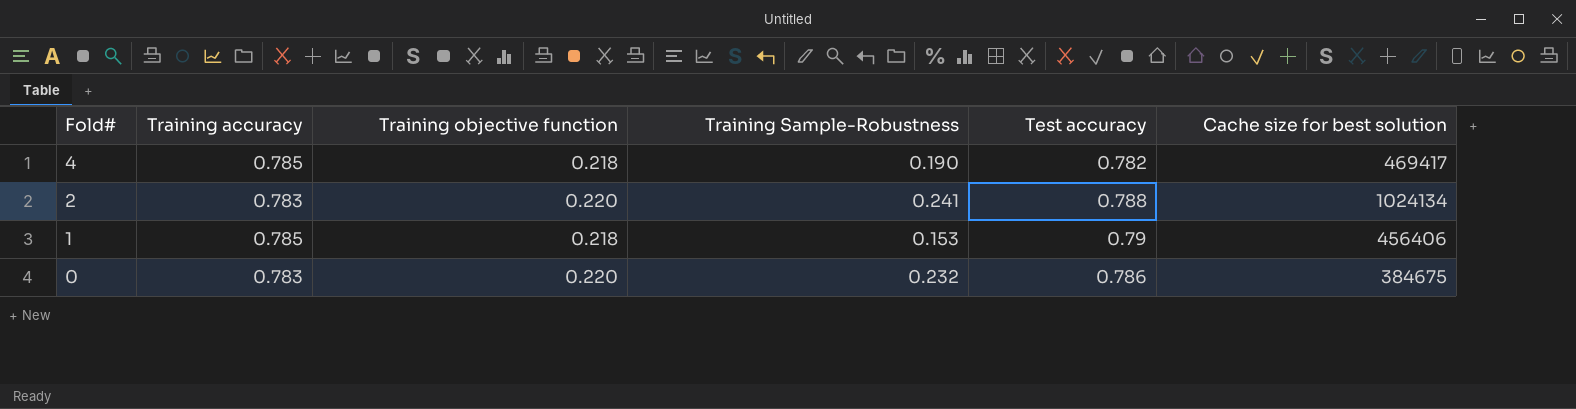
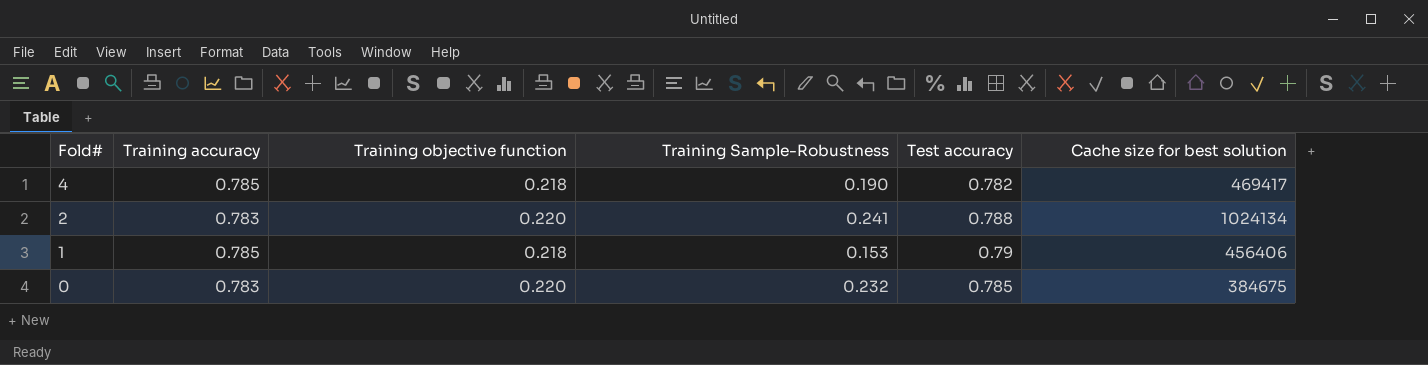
0 | Test accuracy: 0.786 -> 0.785

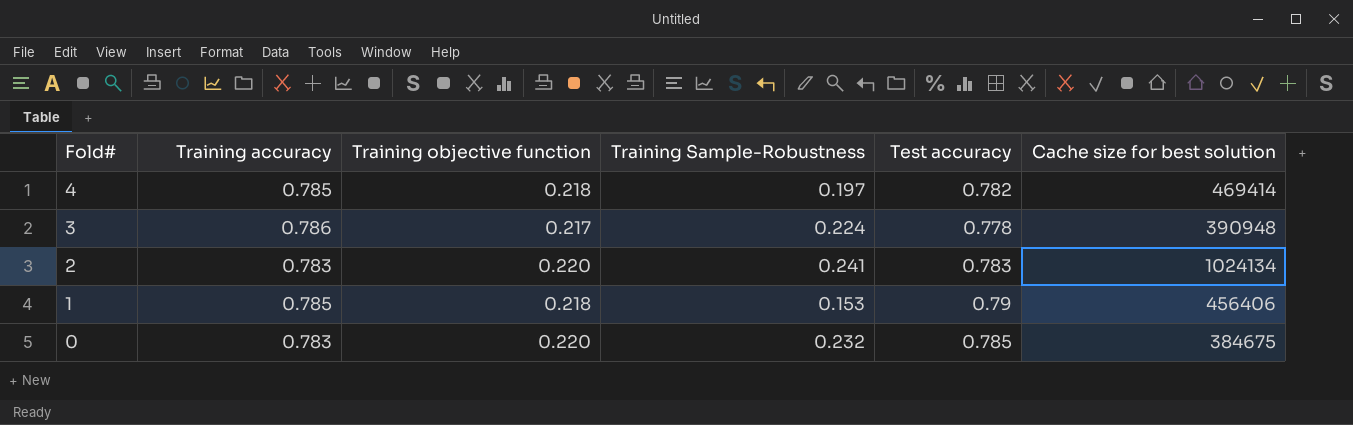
4 | Training Sample-Robustness: 0.190 -> 0.197
4 | Cache size for best solution: 469417 -> 469414
row 3: none -> 0.786 | 0.217 | 0.224 | 0.778 | 390948
2 | Test accuracy: 0.788 -> 0.783

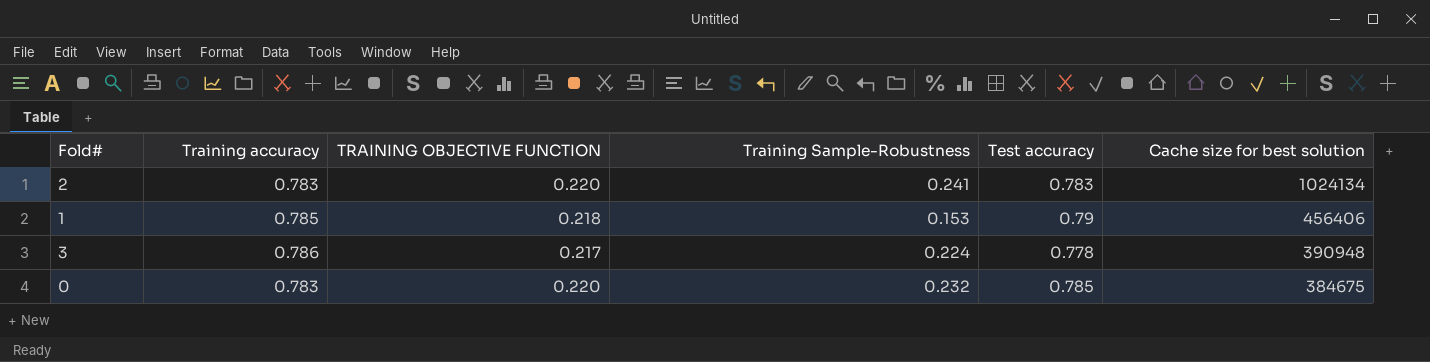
row order: Fold# descending -> Cache size for best solution descending
column name: Training objective function -> TRAINING OBJECTIVE FUNCTION
row 4: 0.785 | 0.218 | 0.197 | 0.782 | 469414 -> none

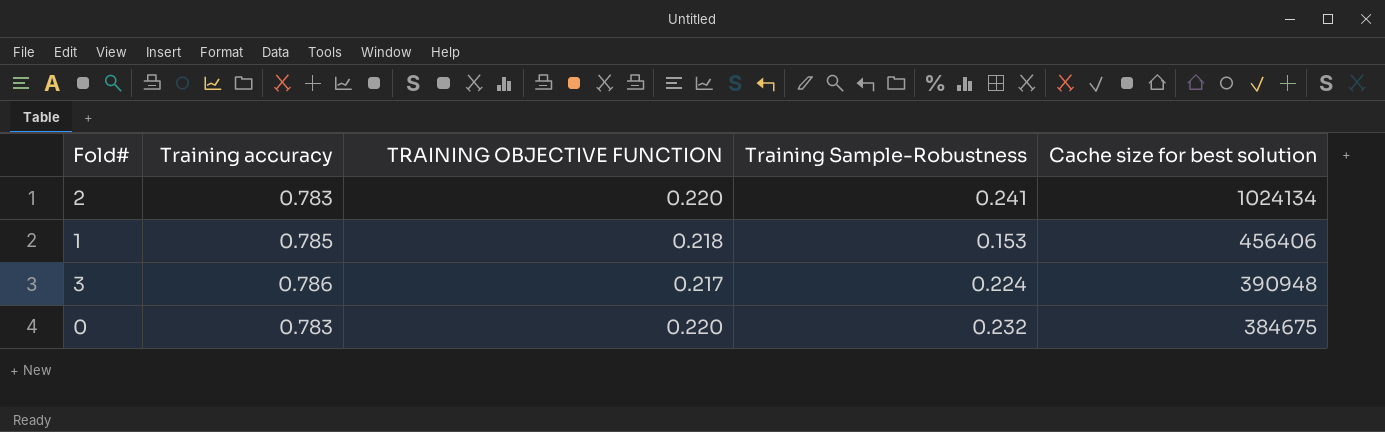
column Test accuracy | position: 5 -> none

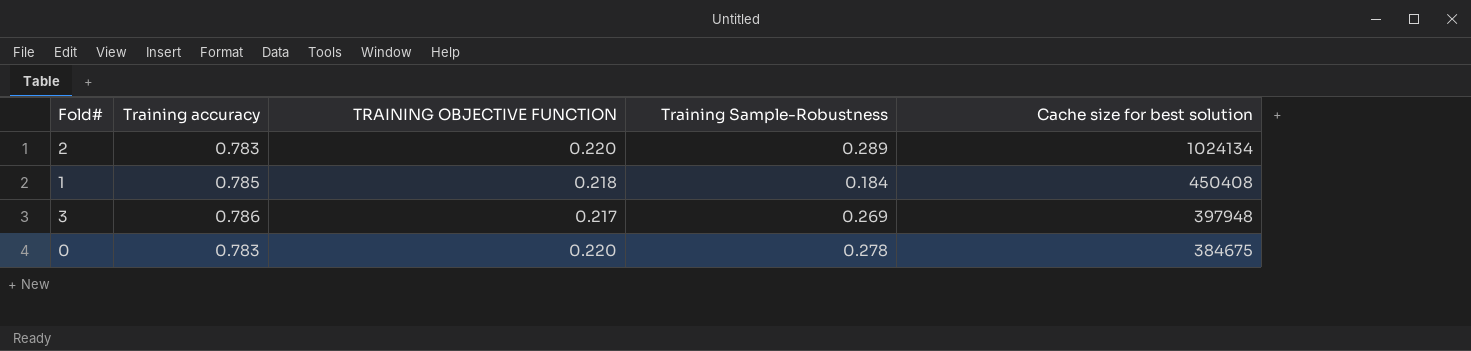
2 | Training Sample-Robustness: 0.241 -> 0.289
1 | Training Sample-Robustness: 0.153 -> 0.184
1 | Cache size for best solution: 456406 -> 450408
3 | Training Sample-Robustness: 0.224 -> 0.269
3 | Cache size for best solution: 390948 -> 397948
0 | Training Sample-Robustness: 0.232 -> 0.278

